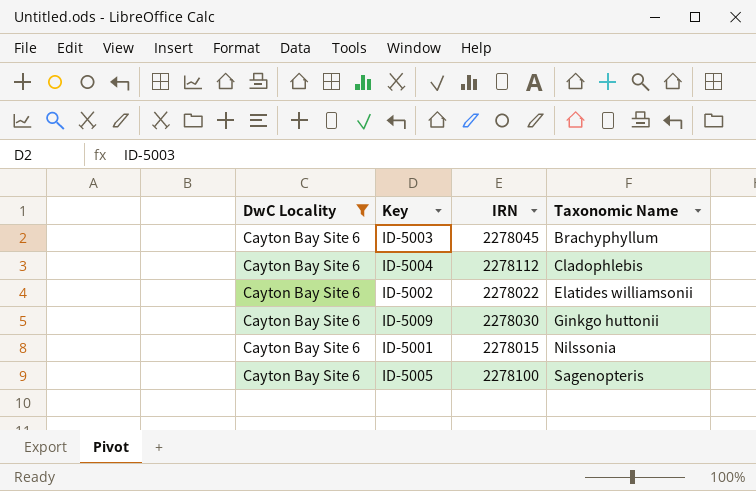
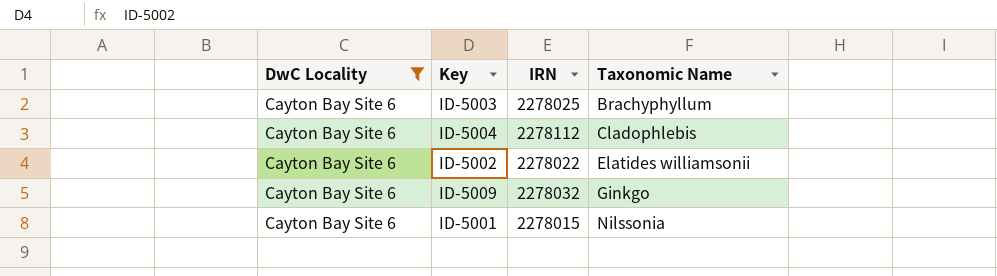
row ID-5005: Cayton Bay Site 6 | 2278100 | Sagenopteris -> none
ID-5003 | IRN: 2278045 -> 2278025
ID-5009 | IRN: 2278030 -> 2278032
ID-5009 | Taxonomic Name: Ginkgo huttonii -> Ginkgo

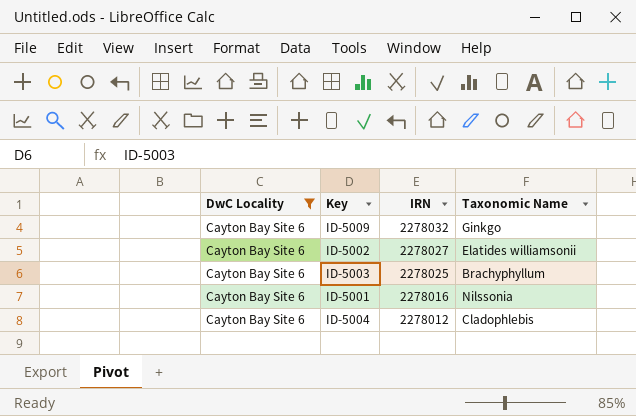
row order: Taxonomic Name ascending -> IRN descending
ID-5002 | IRN: 2278022 -> 2278027
ID-5001 | IRN: 2278015 -> 2278016
ID-5004 | IRN: 2278112 -> 2278012

